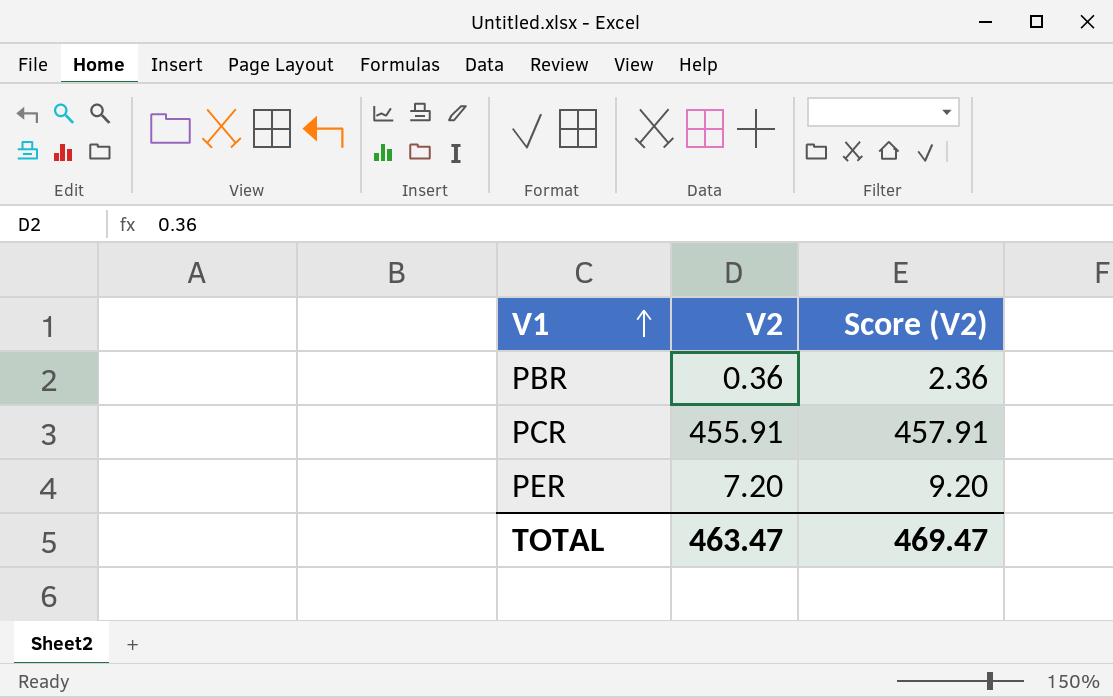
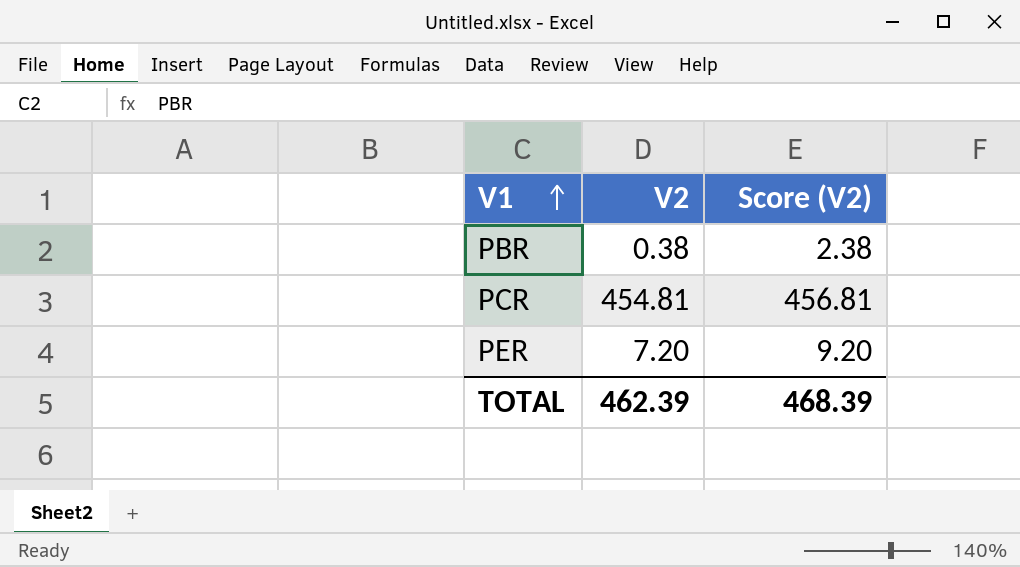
PBR | V2: 0.36 -> 0.38
PBR | Score (V2): 2.36 -> 2.38
PCR | V2: 455.91 -> 454.81
PCR | Score (V2): 457.91 -> 456.81
TOTAL | V2: 463.47 -> 462.39
TOTAL | Score (V2): 469.47 -> 468.39

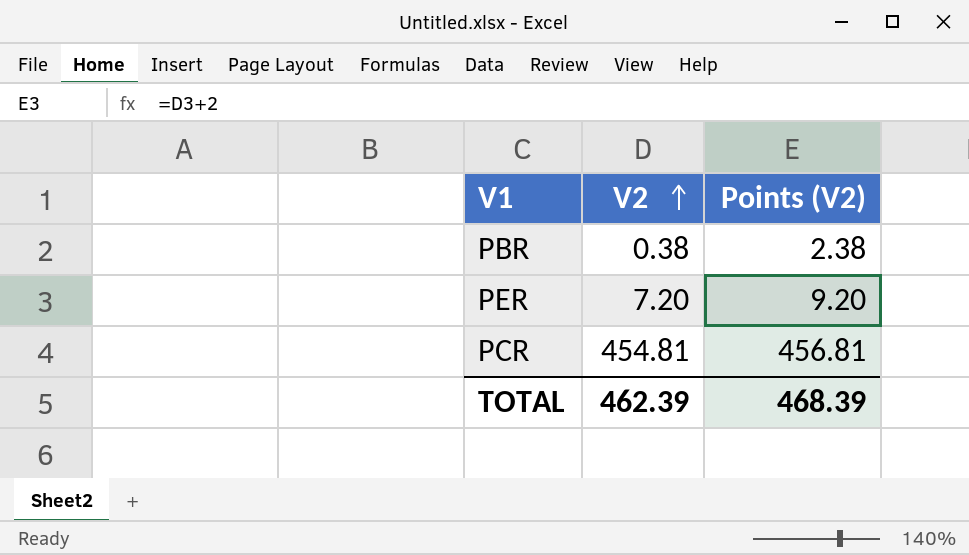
row order: V1 ascending -> V2 ascending
column name: Score (V2) -> Points (V2)

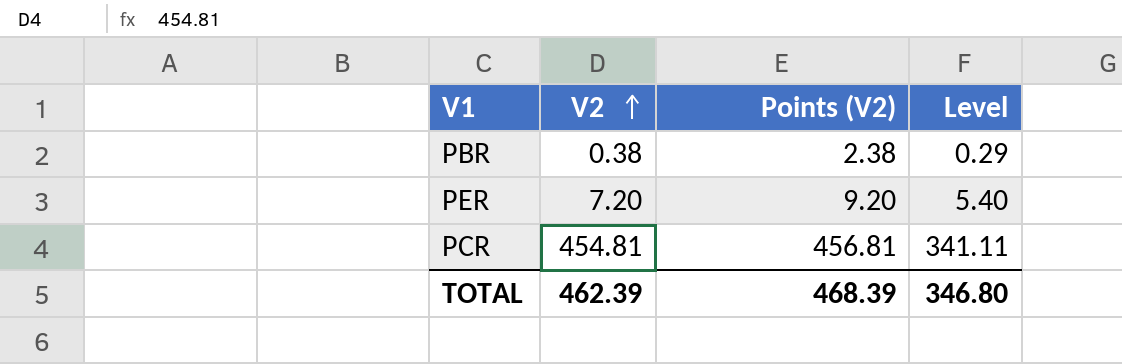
column Level | formula: none -> [V2] * 0.75

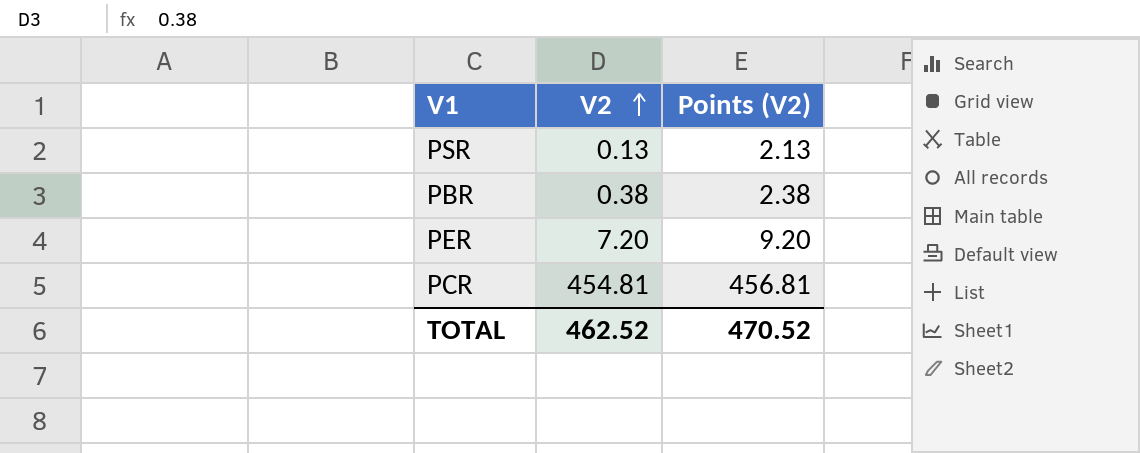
column Level | formula: [V2] * 0.75 -> none
row PSR: none -> 0.13 | 2.13
TOTAL | V2: 462.39 -> 462.52
TOTAL | Points (V2): 468.39 -> 470.52

